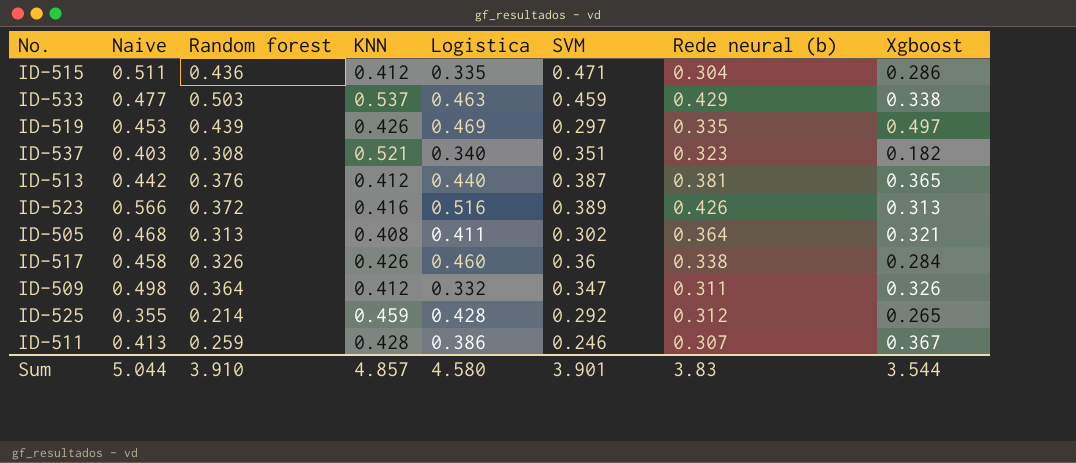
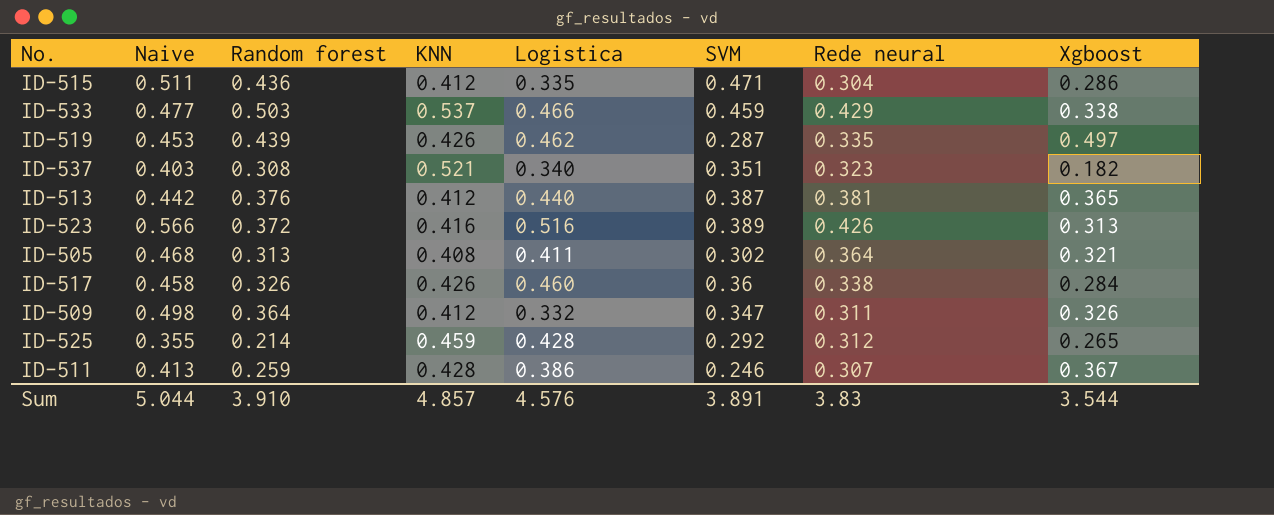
column name: Rede neural (b) -> Rede neural
ID-533 | Logistica: 0.463 -> 0.466
ID-519 | Logistica: 0.469 -> 0.462
ID-519 | SVM: 0.297 -> 0.287
Sum | Logistica: 4.580 -> 4.576
Sum | SVM: 3.901 -> 3.891

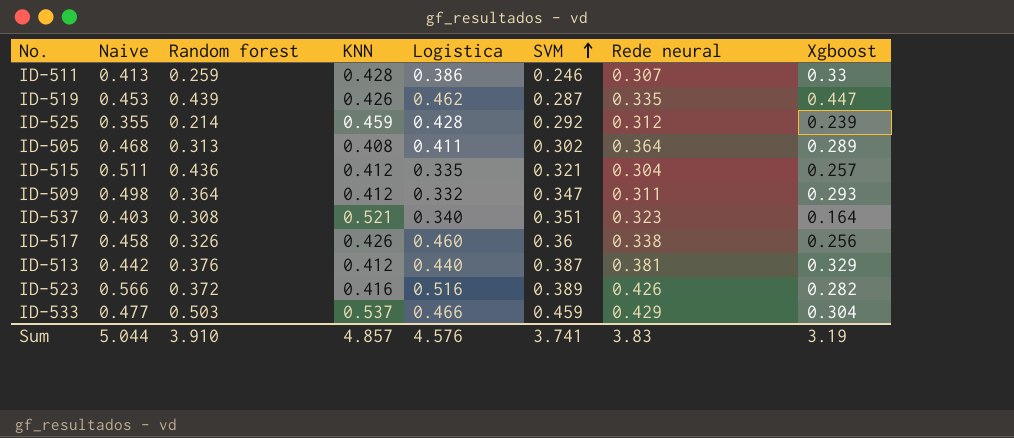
row order: none -> SVM ascending
ID-511 | Xgboost: 0.367 -> 0.33
ID-519 | Xgboost: 0.497 -> 0.447
ID-525 | Xgboost: 0.265 -> 0.239
ID-505 | Xgboost: 0.321 -> 0.289
ID-515 | SVM: 0.471 -> 0.321
ID-515 | Xgboost: 0.286 -> 0.257
ID-509 | Xgboost: 0.326 -> 0.293
ID-537 | Xgboost: 0.182 -> 0.164
ID-517 | Xgboost: 0.284 -> 0.256
ID-513 | Xgboost: 0.365 -> 0.329
ID-523 | Xgboost: 0.313 -> 0.282
ID-533 | Xgboost: 0.338 -> 0.304
Sum | SVM: 3.891 -> 3.741
Sum | Xgboost: 3.544 -> 3.19

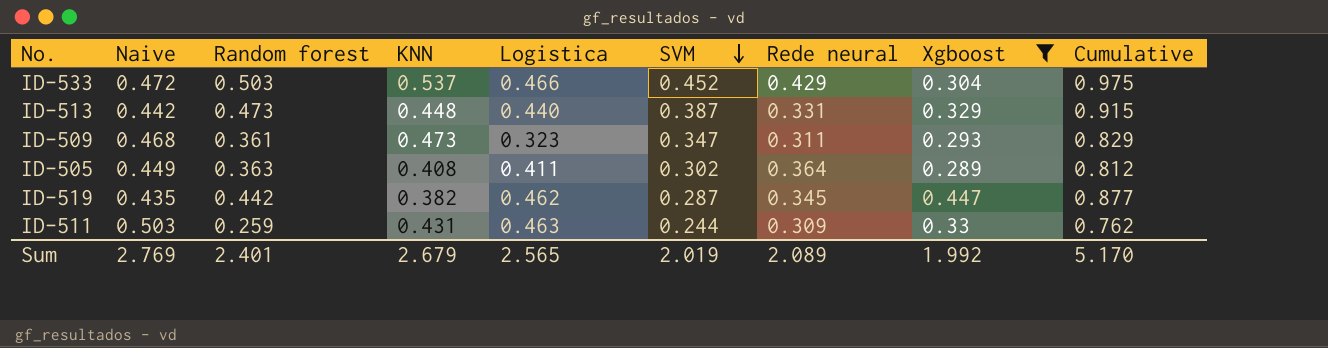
filter: none -> Xgboost >= 0.289
row order: SVM ascending -> SVM descending
column Cumulative | formula: none -> [Naive] + [Random forest]
ID-533 | Naive: 0.477 -> 0.472
ID-533 | SVM: 0.459 -> 0.452
ID-513 | Random forest: 0.376 -> 0.473
ID-513 | KNN: 0.412 -> 0.448
ID-513 | Rede neural: 0.381 -> 0.331
ID-509 | Naive: 0.498 -> 0.468
ID-509 | Random forest: 0.364 -> 0.361
ID-509 | KNN: 0.412 -> 0.473
ID-509 | Logistica: 0.332 -> 0.323
ID-505 | Naive: 0.468 -> 0.449
ID-505 | Random forest: 0.313 -> 0.363
ID-519 | Naive: 0.453 -> 0.435
ID-519 | Random forest: 0.439 -> 0.442
ID-519 | KNN: 0.426 -> 0.382
ID-519 | Rede neural: 0.335 -> 0.345
ID-511 | Naive: 0.413 -> 0.503
ID-511 | KNN: 0.428 -> 0.431
ID-511 | Logistica: 0.386 -> 0.463
ID-511 | SVM: 0.246 -> 0.244
ID-511 | Rede neural: 0.307 -> 0.309
Sum | Naive: 5.044 -> 2.769
Sum | Random forest: 3.910 -> 2.401
Sum | KNN: 4.857 -> 2.679
Sum | Logistica: 4.576 -> 2.565
Sum | SVM: 3.741 -> 2.019
Sum | Rede neural: 3.83 -> 2.089
Sum | Xgboost: 3.19 -> 1.992

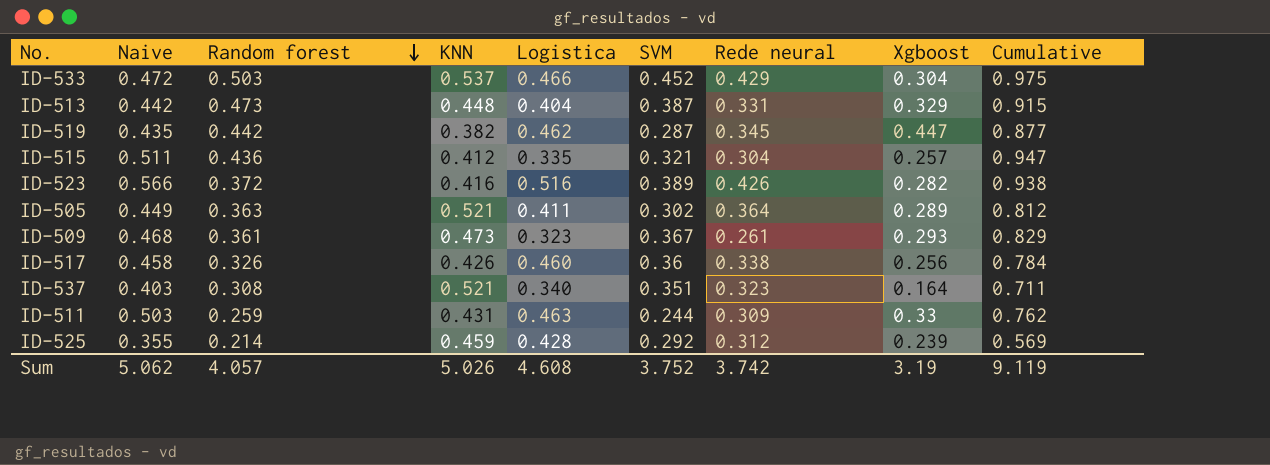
filter: Xgboost >= 0.289 -> none
row order: SVM descending -> Random forest descending
ID-513 | Logistica: 0.440 -> 0.404
ID-505 | KNN: 0.408 -> 0.521
ID-509 | SVM: 0.347 -> 0.367
ID-509 | Rede neural: 0.311 -> 0.261
Sum | Naive: 2.769 -> 5.062
Sum | Random forest: 2.401 -> 4.057
Sum | KNN: 2.679 -> 5.026
Sum | Logistica: 2.565 -> 4.608
Sum | SVM: 2.019 -> 3.752
Sum | Rede neural: 2.089 -> 3.742
Sum | Xgboost: 1.992 -> 3.19
Sum | Cumulative: 5.170 -> 9.119

